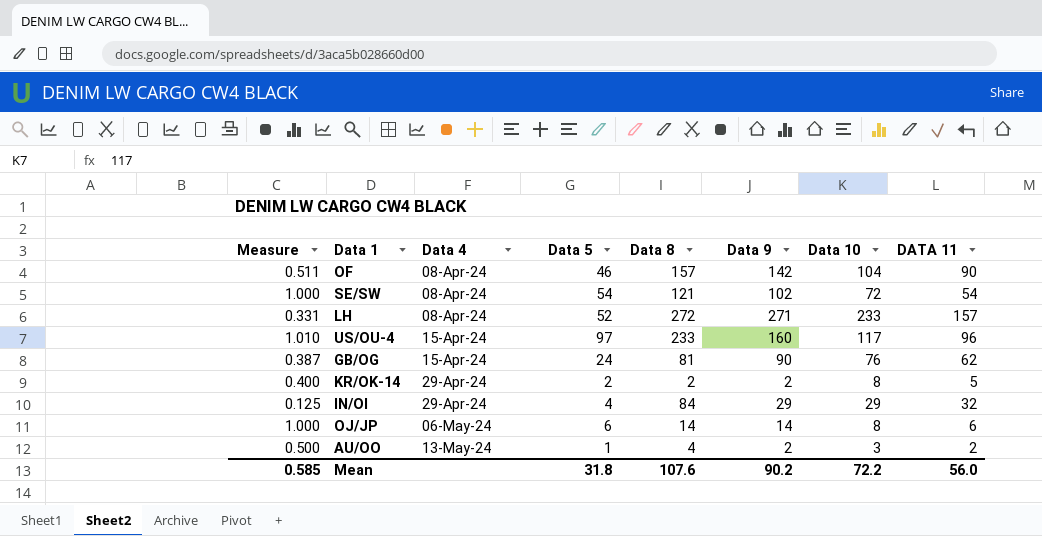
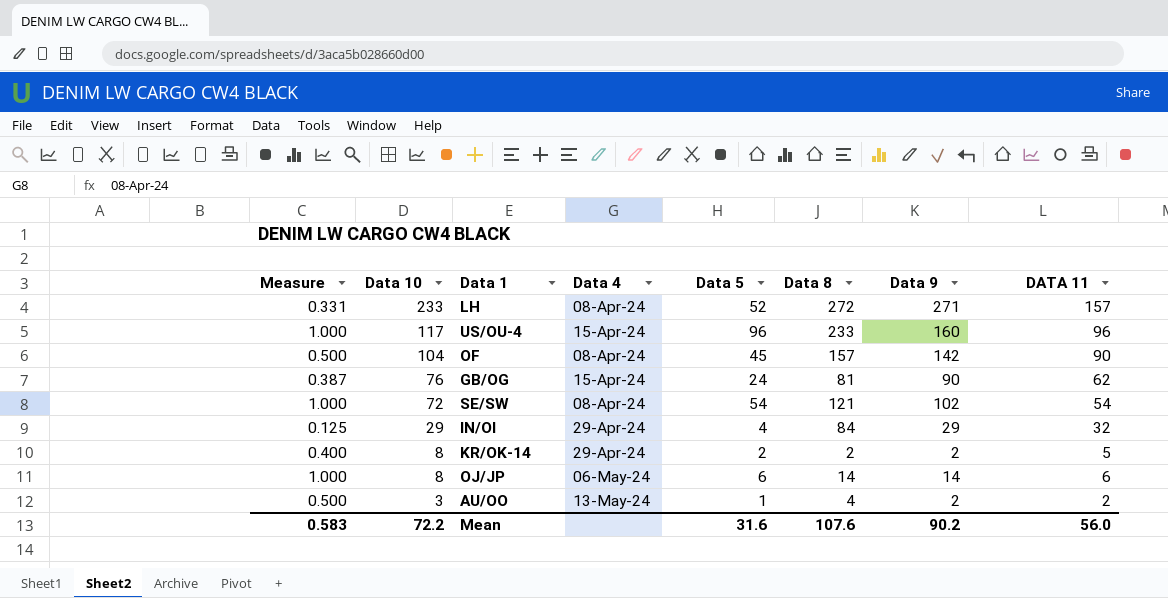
row order: Data 4 ascending -> Data 10 descending
column Data 10 | position: 7 -> 2
US/OU-4 | Measure: 1.010 -> 1.000
US/OU-4 | Data 5: 97 -> 96
OF | Measure: 0.511 -> 0.500
OF | Data 5: 46 -> 45
Mean | Measure: 0.585 -> 0.583
Mean | Data 5: 31.8 -> 31.6

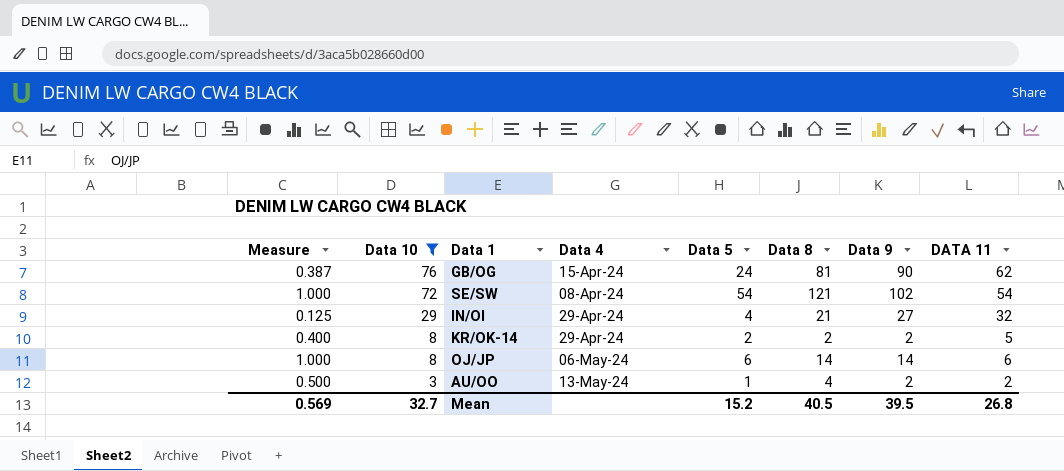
filter: none -> Data 10 <= 76
IN/OI | Data 8: 84 -> 21
IN/OI | Data 9: 29 -> 27
Mean | Measure: 0.583 -> 0.569
Mean | Data 10: 72.2 -> 32.7
Mean | Data 5: 31.6 -> 15.2
Mean | Data 8: 107.6 -> 40.5
Mean | Data 9: 90.2 -> 39.5
Mean | DATA 11: 56.0 -> 26.8

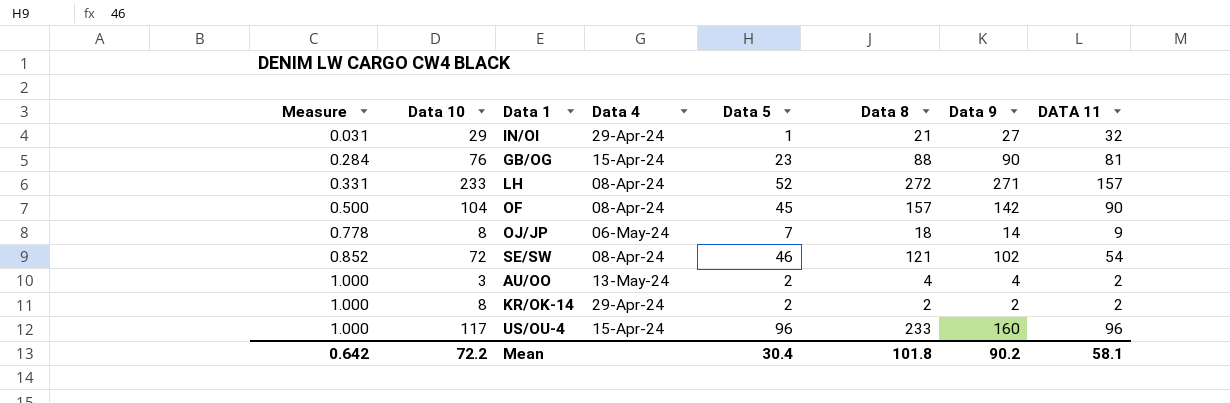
filter: Data 10 <= 76 -> none
row order: Data 10 descending -> Measure ascending
IN/OI | Measure: 0.125 -> 0.031
IN/OI | Data 5: 4 -> 1
GB/OG | Measure: 0.387 -> 0.284
GB/OG | Data 5: 24 -> 23
GB/OG | Data 8: 81 -> 88
GB/OG | DATA 11: 62 -> 81
OJ/JP | Measure: 1.000 -> 0.778
OJ/JP | Data 5: 6 -> 7
OJ/JP | Data 8: 14 -> 18
OJ/JP | DATA 11: 6 -> 9
SE/SW | Measure: 1.000 -> 0.852
SE/SW | Data 5: 54 -> 46
AU/OO | Measure: 0.500 -> 1.000
AU/OO | Data 5: 1 -> 2
AU/OO | Data 9: 2 -> 4
KR/OK-14 | Measure: 0.400 -> 1.000
KR/OK-14 | DATA 11: 5 -> 2
Mean | Measure: 0.569 -> 0.642
Mean | Data 10: 32.7 -> 72.2
Mean | Data 5: 15.2 -> 30.4
Mean | Data 8: 40.5 -> 101.8
Mean | Data 9: 39.5 -> 90.2
Mean | DATA 11: 26.8 -> 58.1

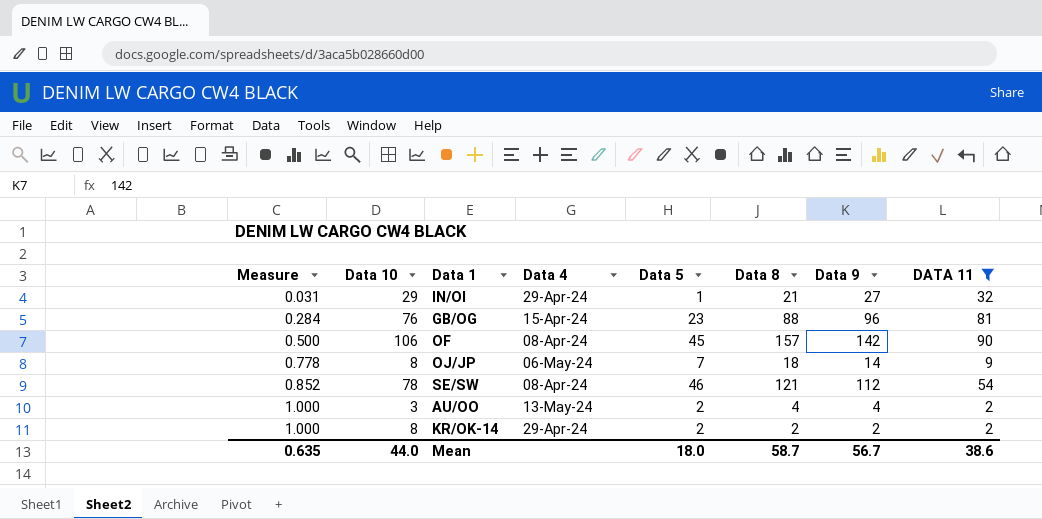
filter: none -> DATA 11 <= 90
GB/OG | Data 9: 90 -> 96
OF | Data 10: 104 -> 106
SE/SW | Data 10: 72 -> 78
SE/SW | Data 9: 102 -> 112
Mean | Measure: 0.642 -> 0.635
Mean | Data 10: 72.2 -> 44.0
Mean | Data 5: 30.4 -> 18.0
Mean | Data 8: 101.8 -> 58.7
Mean | Data 9: 90.2 -> 56.7
Mean | DATA 11: 58.1 -> 38.6

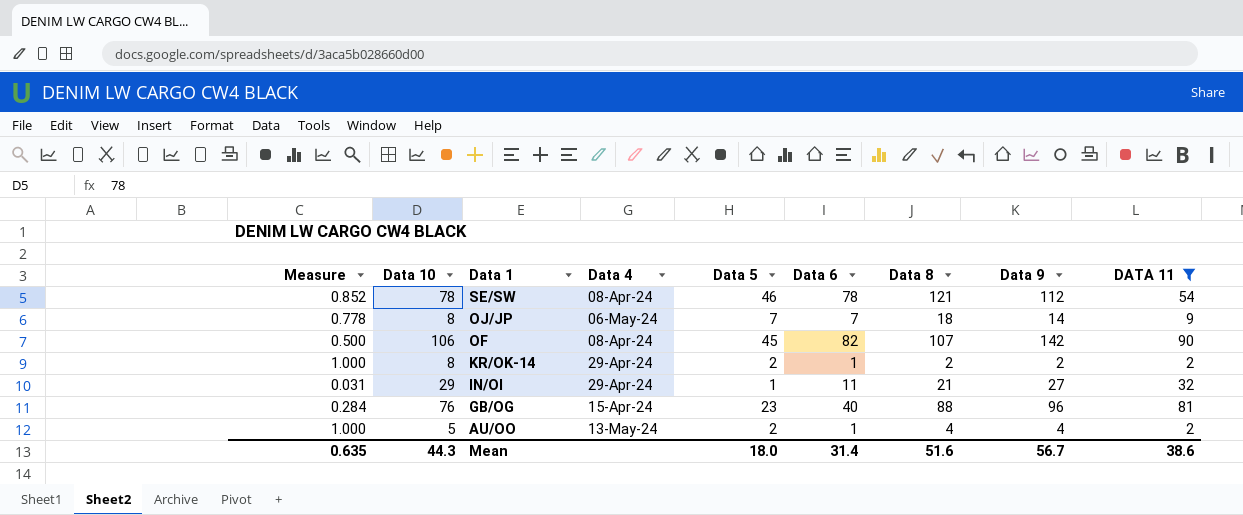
row order: Measure ascending -> Data 1 descending
column Data 6 | position: none -> 6
OF | Data 8: 157 -> 107
AU/OO | Data 10: 3 -> 5
Mean | Data 10: 44.0 -> 44.3
Mean | Data 8: 58.7 -> 51.6

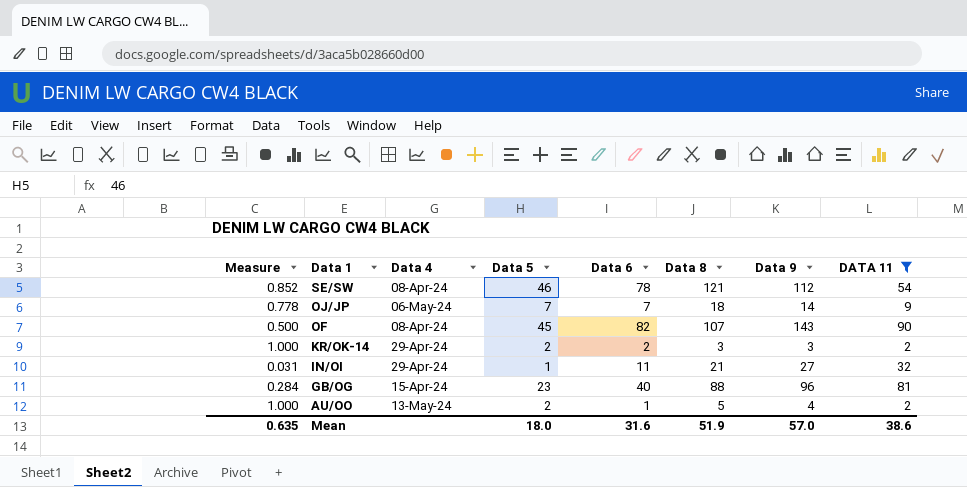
column Data 10 | position: 2 -> none
OF | Data 9: 142 -> 143
KR/OK-14 | Data 6: 1 -> 2
KR/OK-14 | Data 8: 2 -> 3
KR/OK-14 | Data 9: 2 -> 3
AU/OO | Data 8: 4 -> 5
Mean | Data 6: 31.4 -> 31.6
Mean | Data 8: 51.6 -> 51.9
Mean | Data 9: 56.7 -> 57.0

